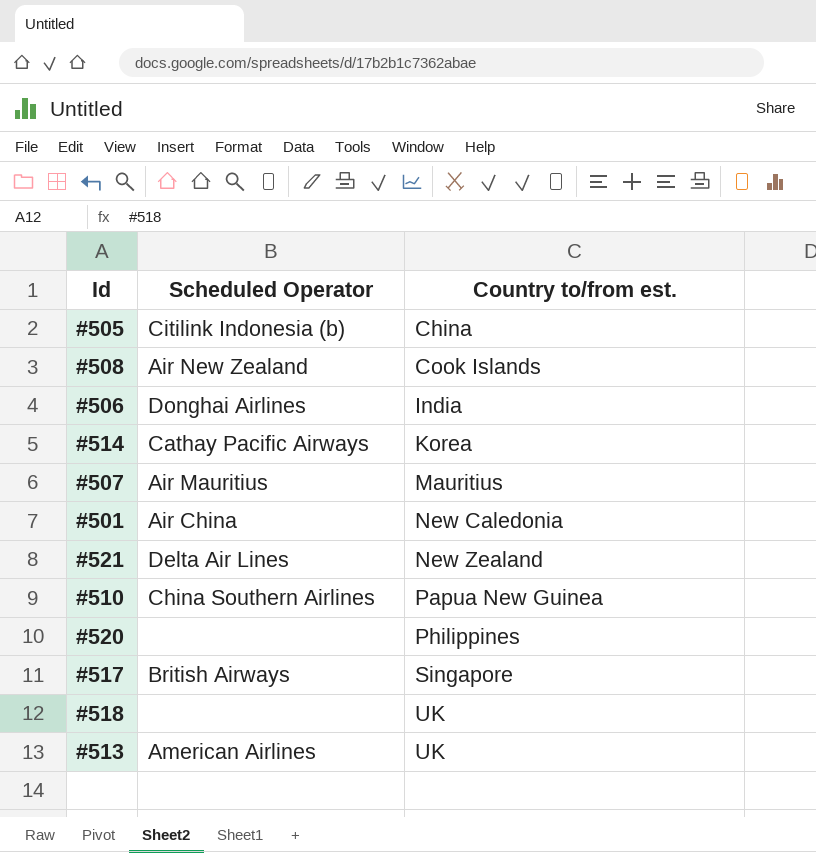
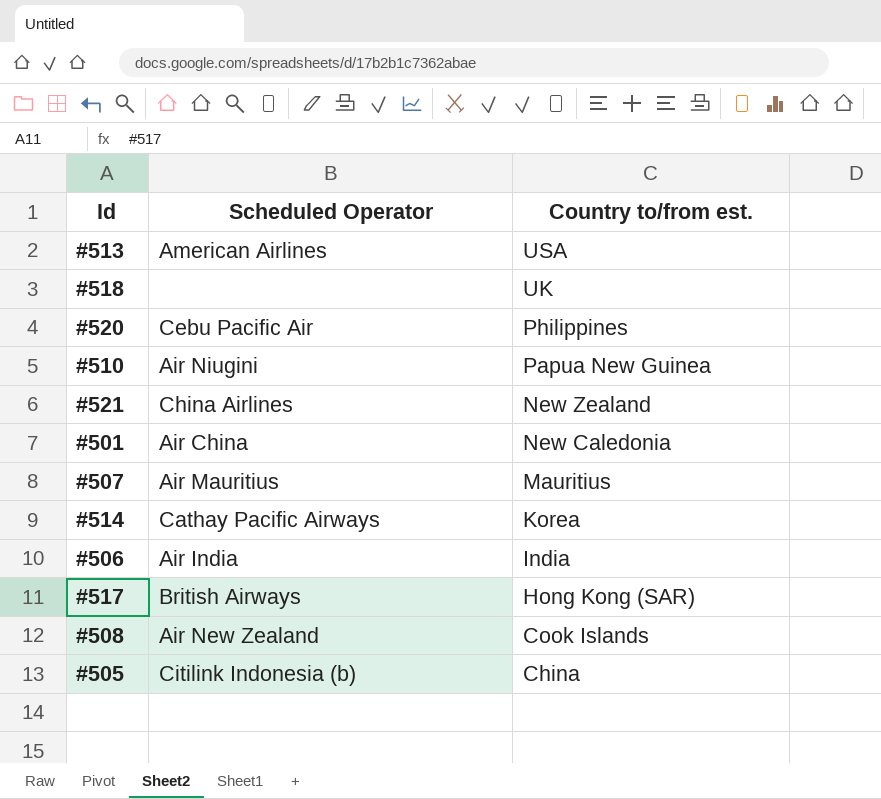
row order: Country to/from est. ascending -> Country to/from est. descending
#513 | Country to/from est.: UK -> USA
#520 | Scheduled Operator: none -> Cebu Pacific Air
#510 | Scheduled Operator: China Southern Airlines -> Air Niugini
#521 | Scheduled Operator: Delta Air Lines -> China Airlines
#506 | Scheduled Operator: Donghai Airlines -> Air India
#517 | Country to/from est.: Singapore -> Hong Kong (SAR)

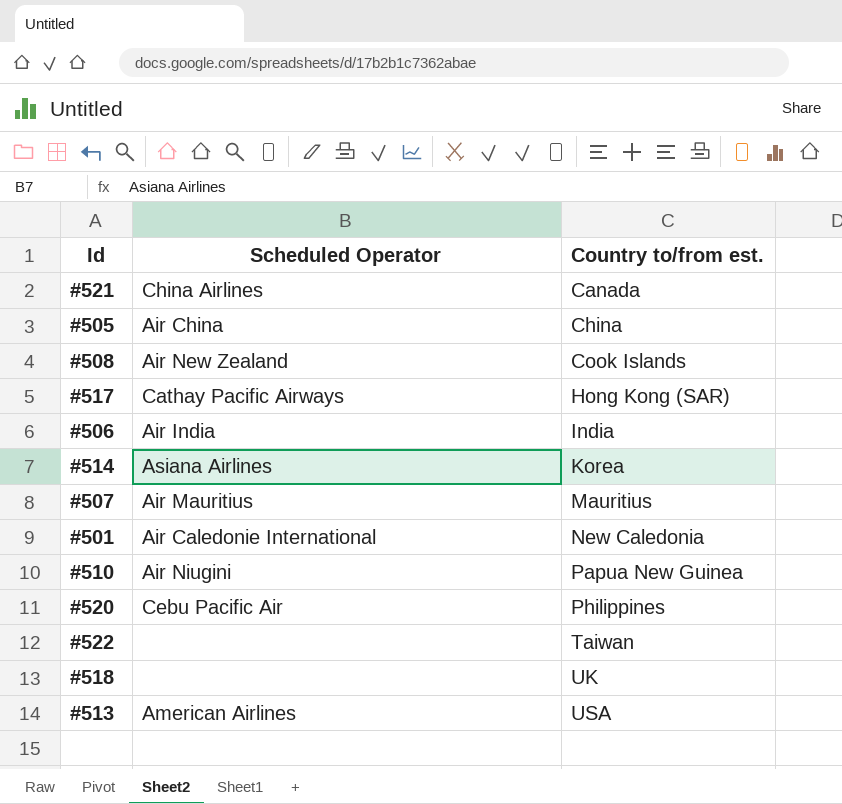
row order: Country to/from est. descending -> Country to/from est. ascending
#521 | Country to/from est.: New Zealand -> Canada
#505 | Scheduled Operator: Citilink Indonesia (b) -> Air China
#517 | Scheduled Operator: British Airways -> Cathay Pacific Airways
#514 | Scheduled Operator: Cathay Pacific Airways -> Asiana Airlines
#501 | Scheduled Operator: Air China -> Air Caledonie International
row #522: none -> none | Taiwan

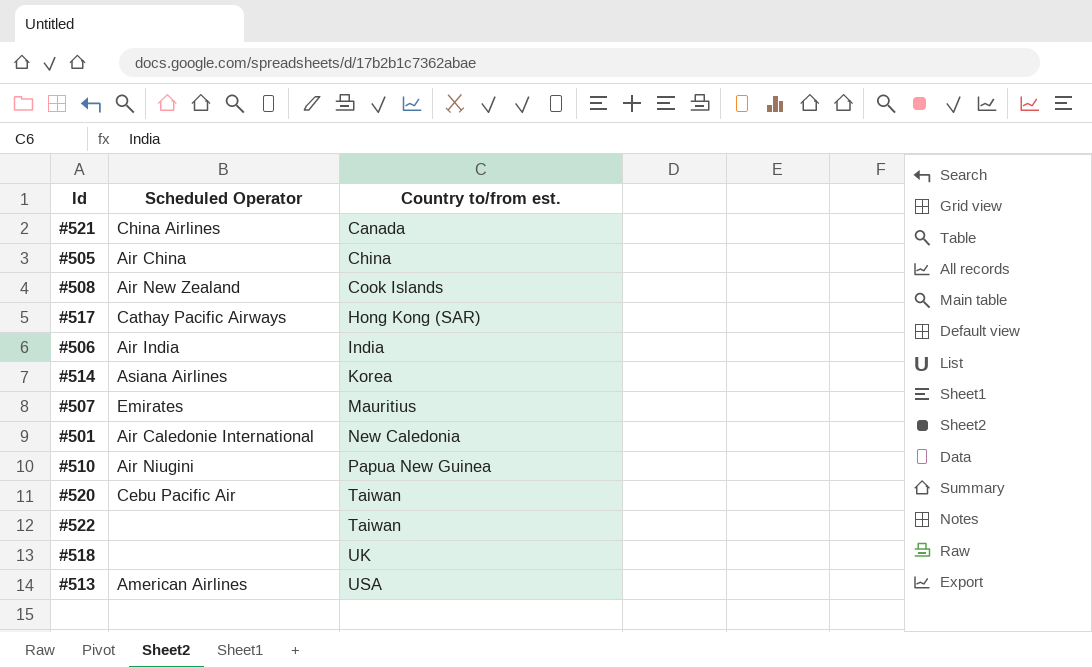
#507 | Scheduled Operator: Air Mauritius -> Emirates
#520 | Country to/from est.: Philippines -> Taiwan

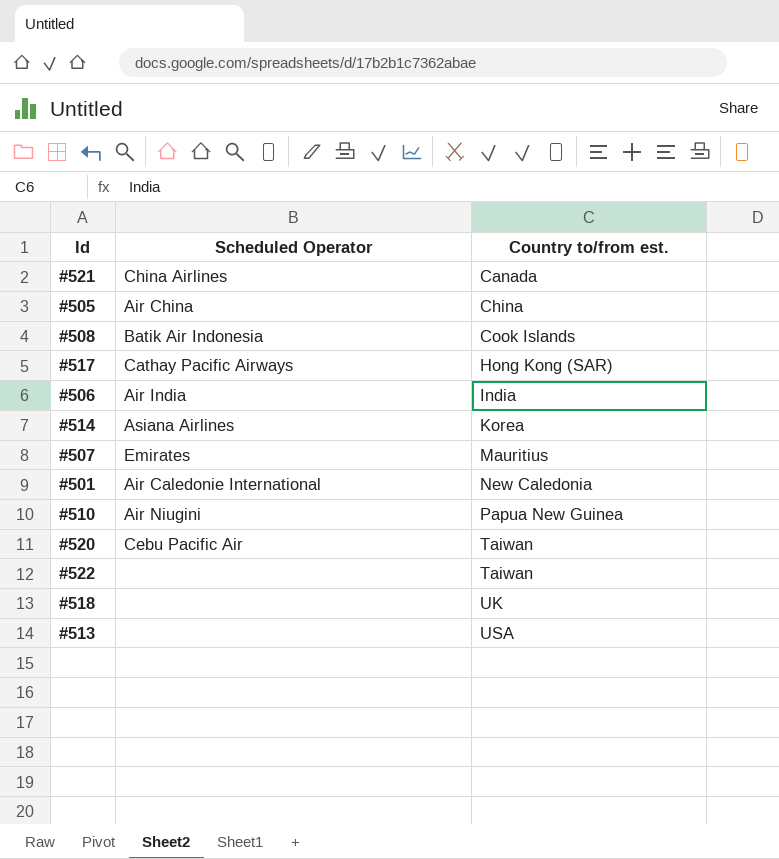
#508 | Scheduled Operator: Air New Zealand -> Batik Air Indonesia
#513 | Scheduled Operator: American Airlines -> none

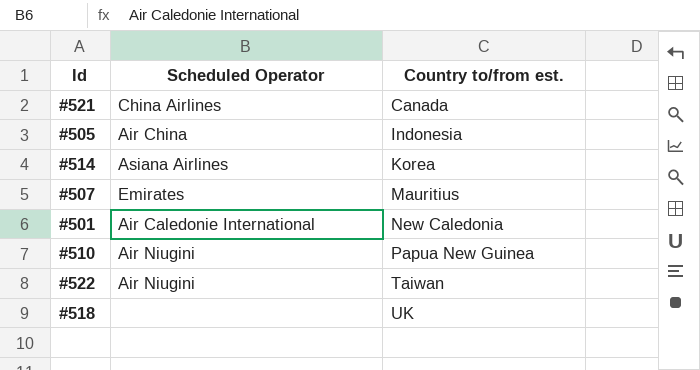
row #508: Batik Air Indonesia | Cook Islands -> none
row #517: Cathay Pacific Airways | Hong Kong (SAR) -> none
row #506: Air India | India -> none
row #520: Cebu Pacific Air | Taiwan -> none
row #513: none | USA -> none
#505 | Country to/from est.: China -> Indonesia
#522 | Scheduled Operator: none -> Air Niugini

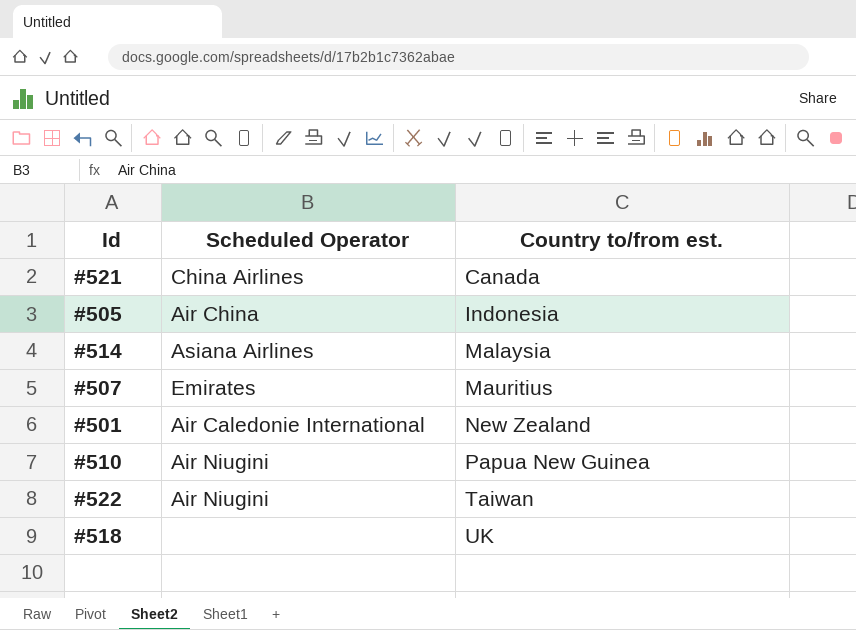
#514 | Country to/from est.: Korea -> Malaysia
#501 | Country to/from est.: New Caledonia -> New Zealand

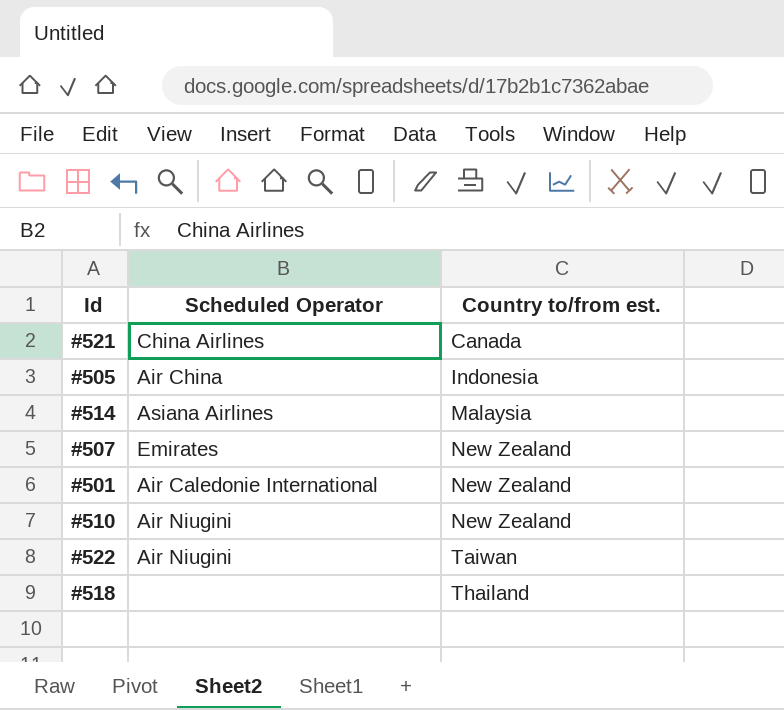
#507 | Country to/from est.: Mauritius -> New Zealand
#510 | Country to/from est.: Papua New Guinea -> New Zealand
#518 | Country to/from est.: UK -> Thailand

